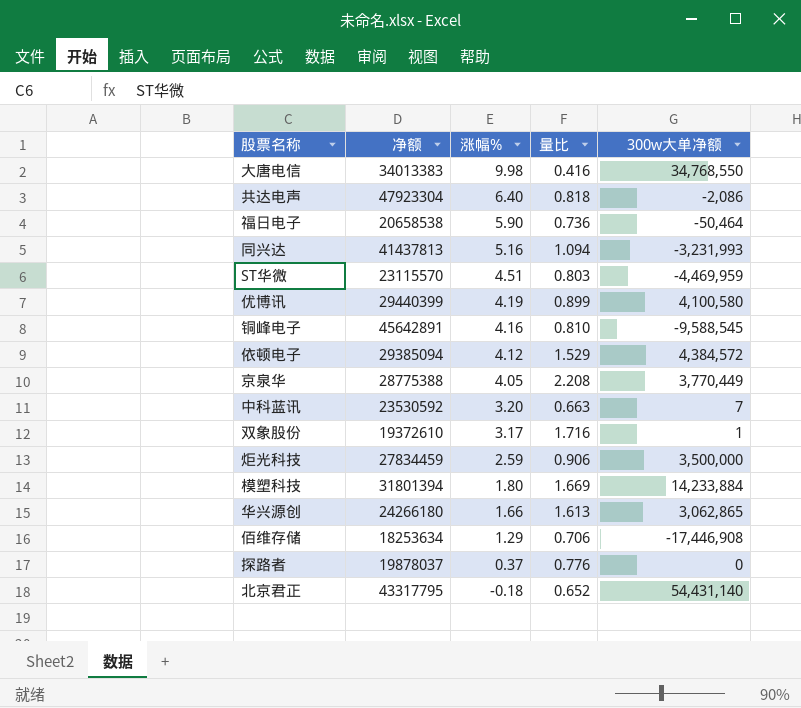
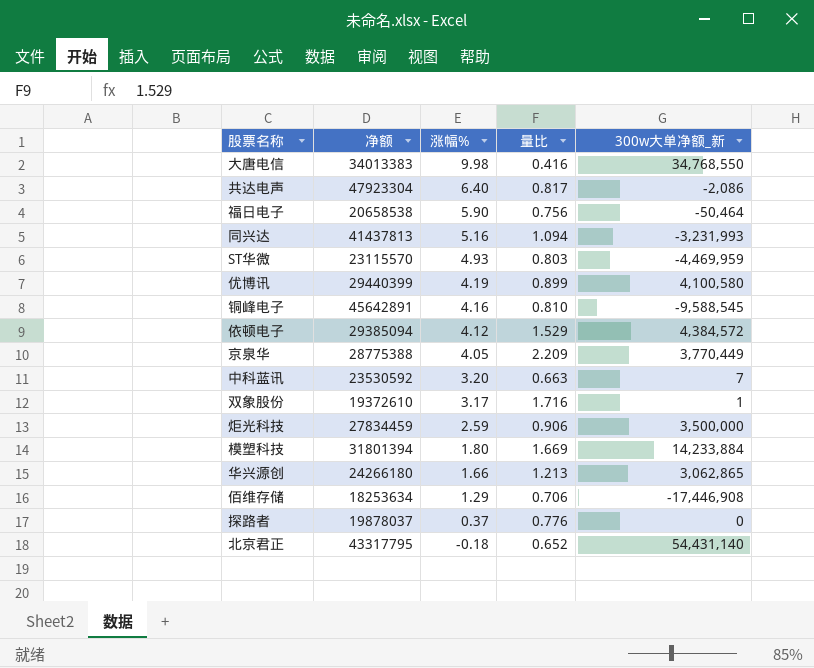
column name: 300w大单净额 -> 300w大单净额_新
共达电声 | 量比: 0.818 -> 0.817
福日电子 | 量比: 0.736 -> 0.756
ST华微 | 涨幅%: 4.51 -> 4.93
京泉华 | 量比: 2.208 -> 2.209
华兴源创 | 量比: 1.613 -> 1.213

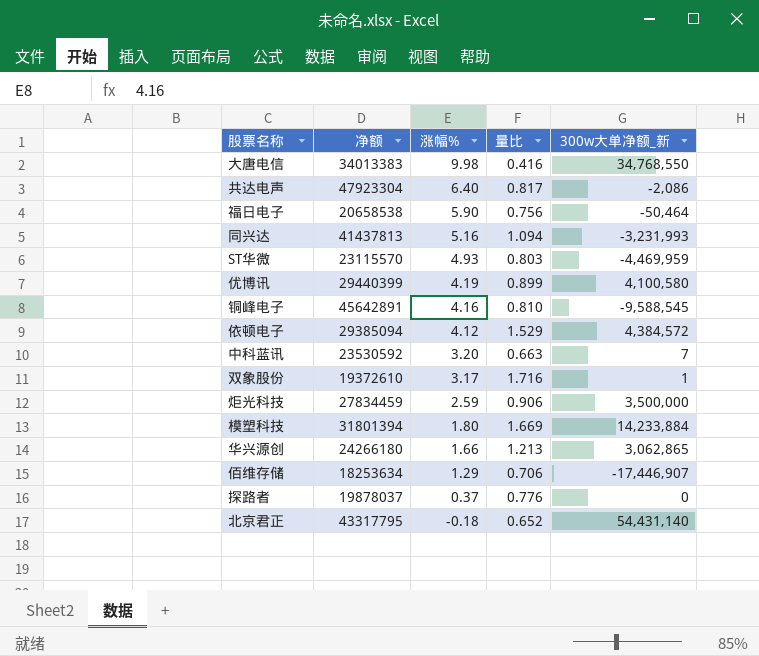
row 京泉华: 28775388 | 4.05 | 2.209 | 3,770,449 -> none
佰维存储 | 300w大单净额_新: -17,446,908 -> -17,446,907

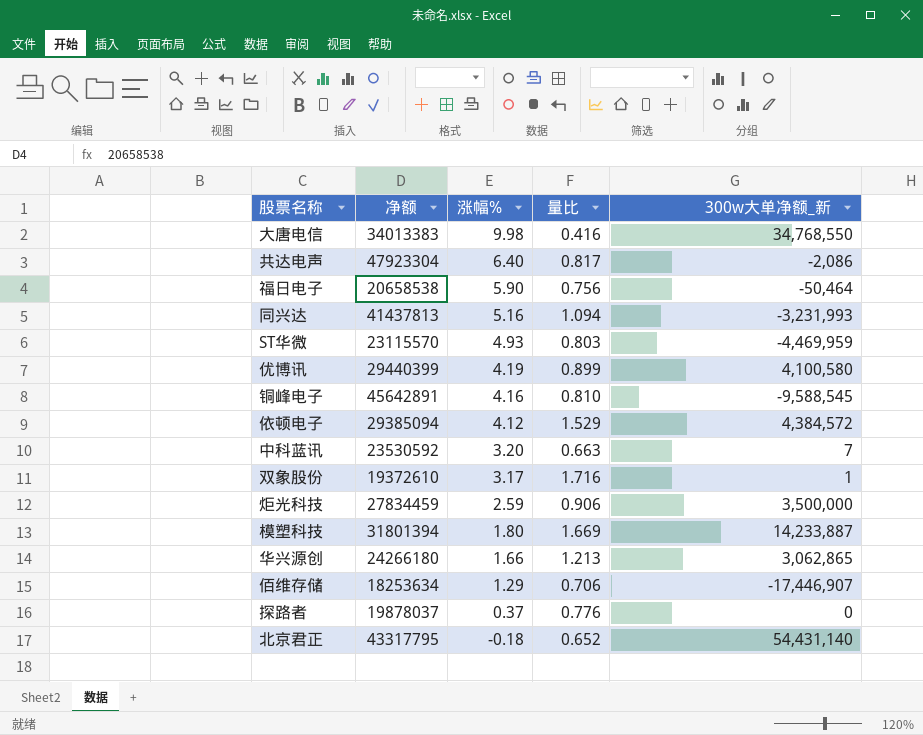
模塑科技 | 300w大单净额_新: 14,233,884 -> 14,233,887

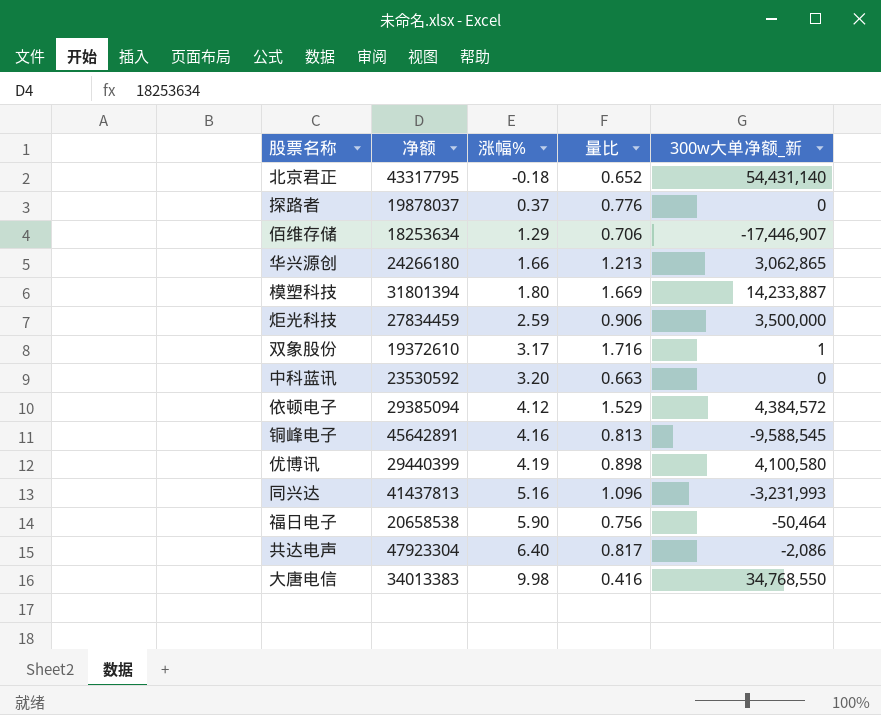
row order: 涨幅% descending -> 涨幅% ascending
row ST华微: 23115570 | 4.93 | 0.803 | -4,469,959 -> none
中科蓝讯 | 300w大单净额_新: 7 -> 0
铜峰电子 | 量比: 0.810 -> 0.813
优博讯 | 量比: 0.899 -> 0.898
同兴达 | 量比: 1.094 -> 1.096

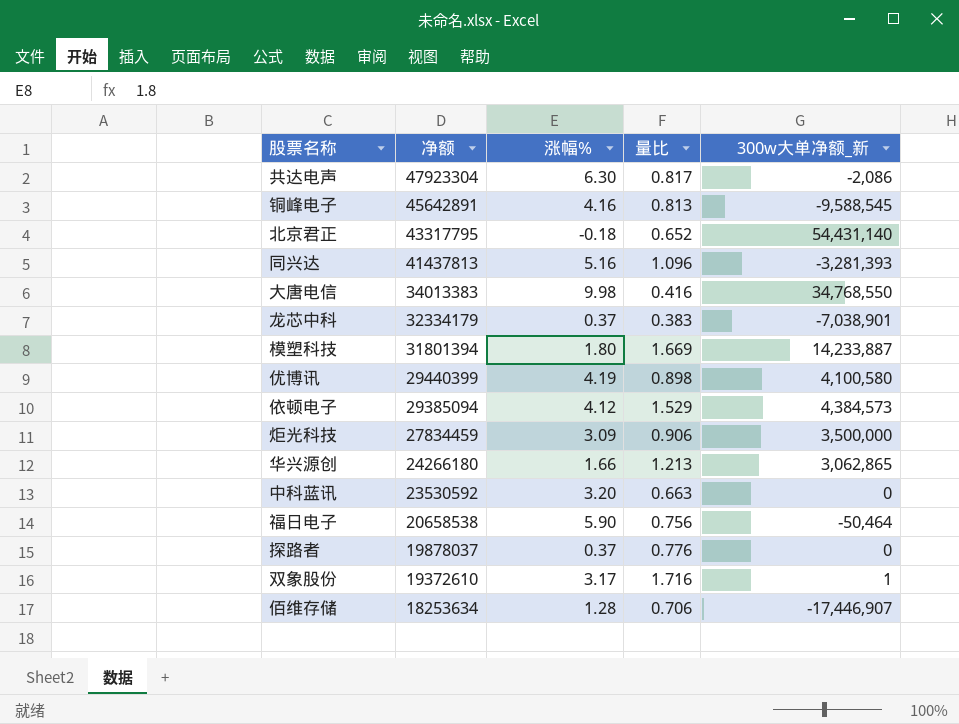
row order: 涨幅% ascending -> 净额 descending
共达电声 | 涨幅%: 6.40 -> 6.30
同兴达 | 300w大单净额_新: -3,231,993 -> -3,281,393
row 龙芯中科: none -> 32334179 | 0.37 | 0.383 | -7,038,901
依顿电子 | 300w大单净额_新: 4,384,572 -> 4,384,573
炬光科技 | 涨幅%: 2.59 -> 3.09
佰维存储 | 涨幅%: 1.29 -> 1.28

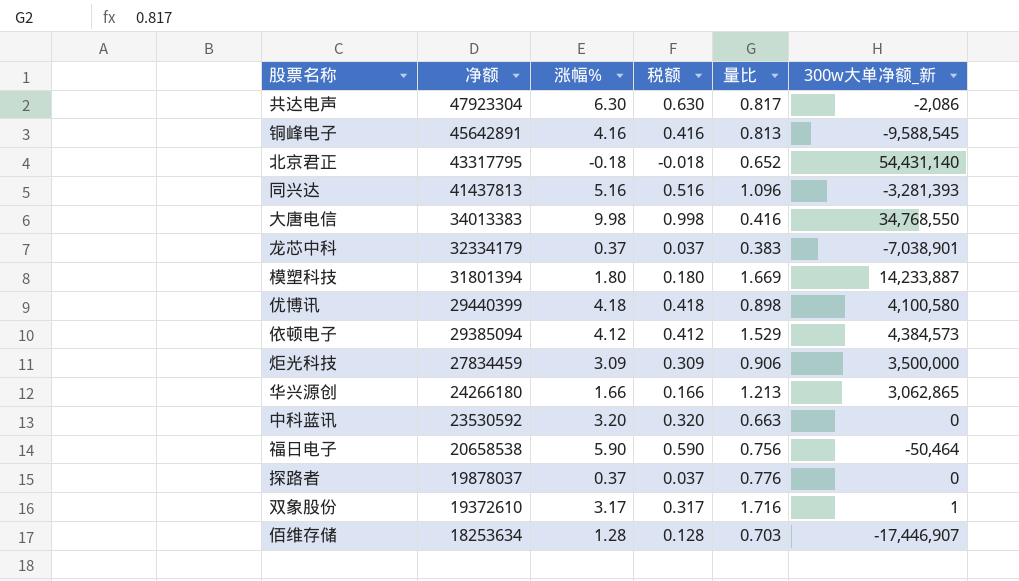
column 税额 | formula: none -> [涨幅%] * 0.1
优博讯 | 涨幅%: 4.19 -> 4.18
佰维存储 | 量比: 0.706 -> 0.703

